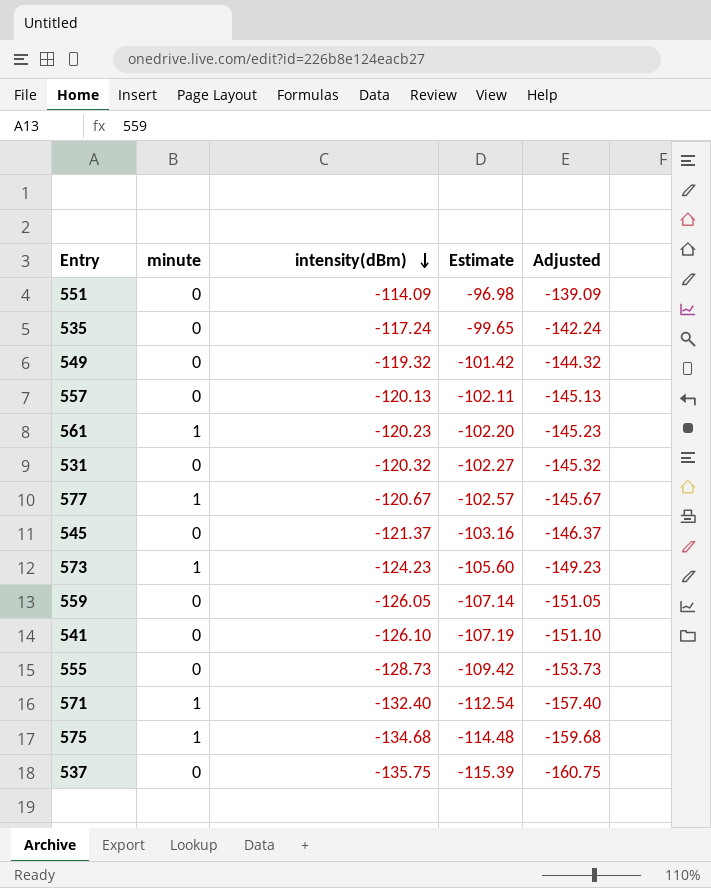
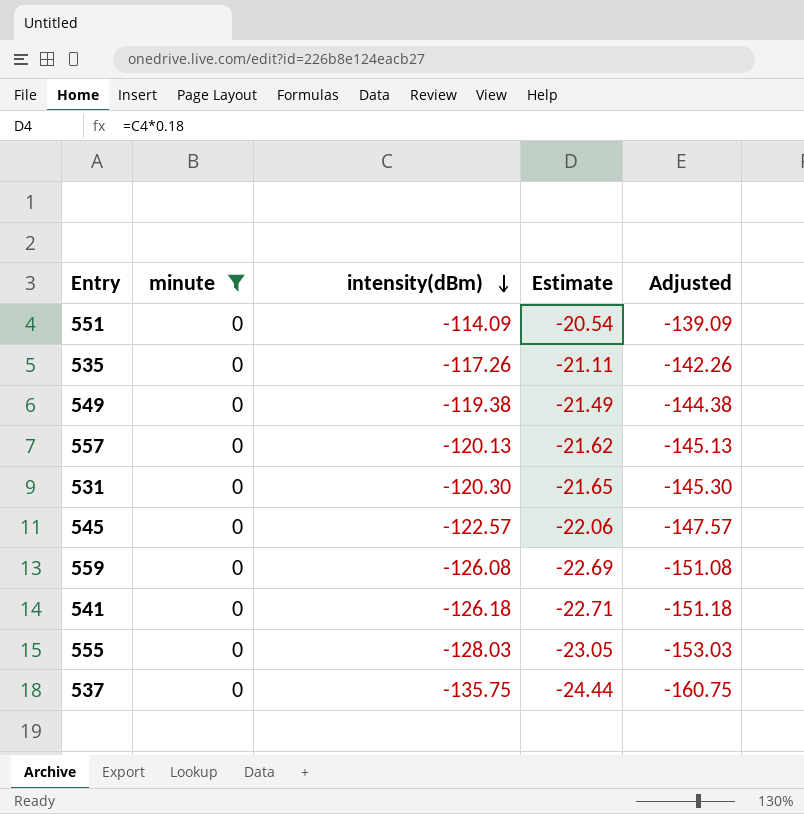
filter: none -> minute = 0
column Estimate | formula: [intensity(dBm)] * 0.85 -> [intensity(dBm)] * 0.18
535 | intensity(dBm): -117.24 -> -117.26
535 | Adjusted: -142.24 -> -142.26
549 | intensity(dBm): -119.32 -> -119.38
549 | Adjusted: -144.32 -> -144.38
531 | intensity(dBm): -120.32 -> -120.30
531 | Adjusted: -145.32 -> -145.30
545 | intensity(dBm): -121.37 -> -122.57
545 | Adjusted: -146.37 -> -147.57
559 | intensity(dBm): -126.05 -> -126.08
559 | Adjusted: -151.05 -> -151.08
541 | intensity(dBm): -126.10 -> -126.18
541 | Adjusted: -151.10 -> -151.18
555 | intensity(dBm): -128.73 -> -128.03
555 | Adjusted: -153.73 -> -153.03

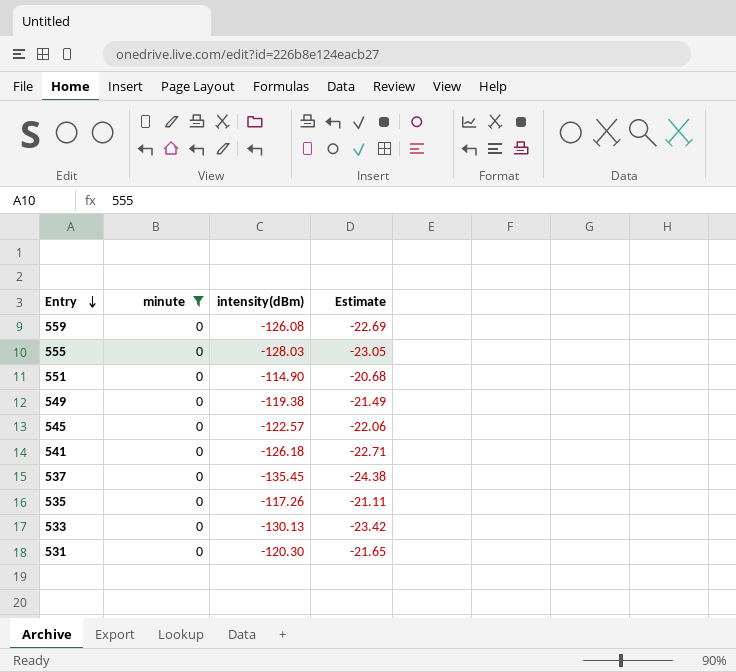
row order: intensity(dBm) descending -> Entry descending
column Adjusted | formula: [intensity(dBm)] - 25 -> none
row 557: 0 | -120.13 | -21.62 | -145.13 -> none
551 | intensity(dBm): -114.09 -> -114.90
551 | Estimate: -20.54 -> -20.68
537 | intensity(dBm): -135.75 -> -135.45
537 | Estimate: -24.44 -> -24.38
row 533: none -> 0 | -130.13 | -23.42

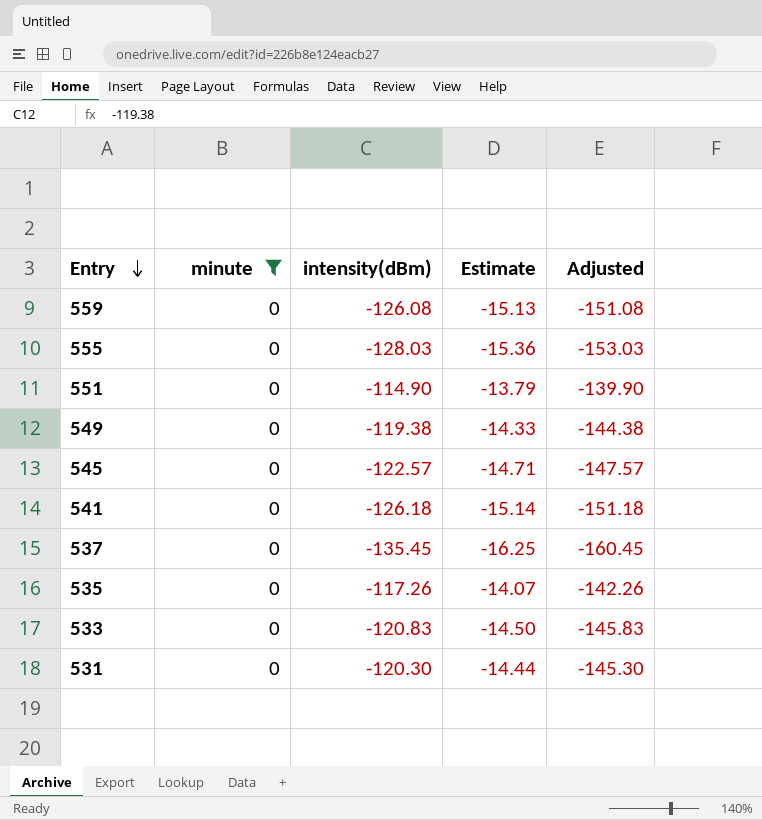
column Estimate | formula: [intensity(dBm)] * 0.18 -> [intensity(dBm)] * 0.12
column Adjusted | formula: none -> [intensity(dBm)] - 25
533 | intensity(dBm): -130.13 -> -120.83

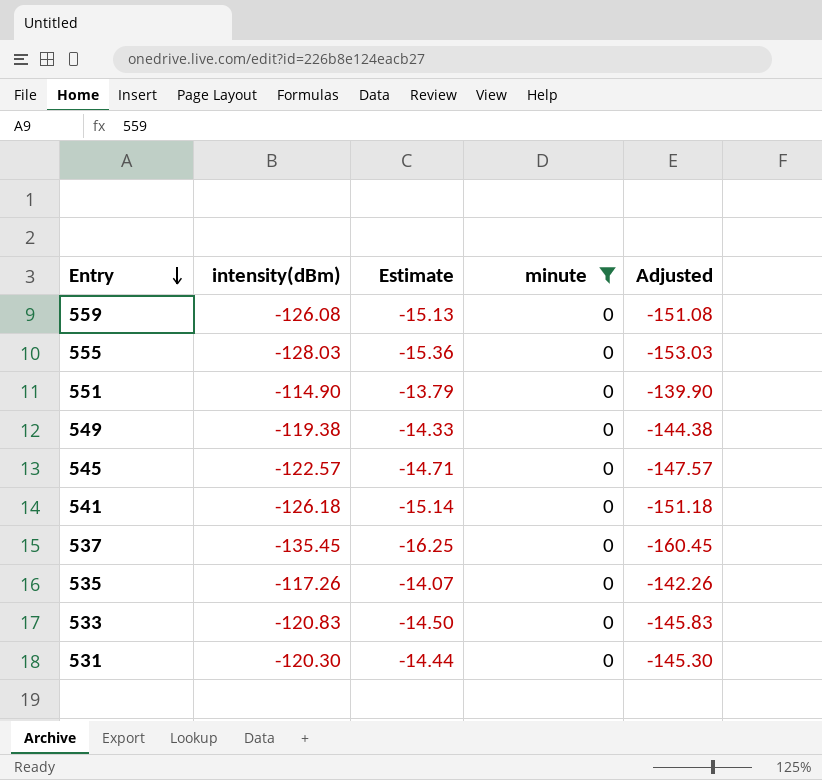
column minute | position: 2 -> 4

